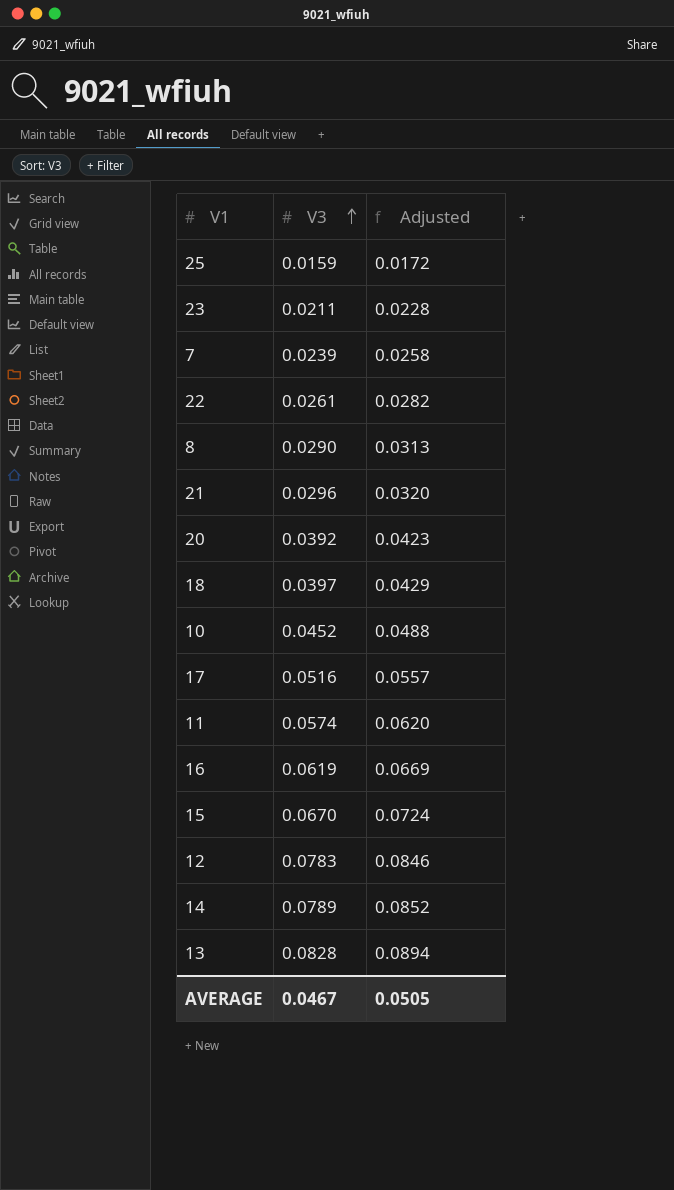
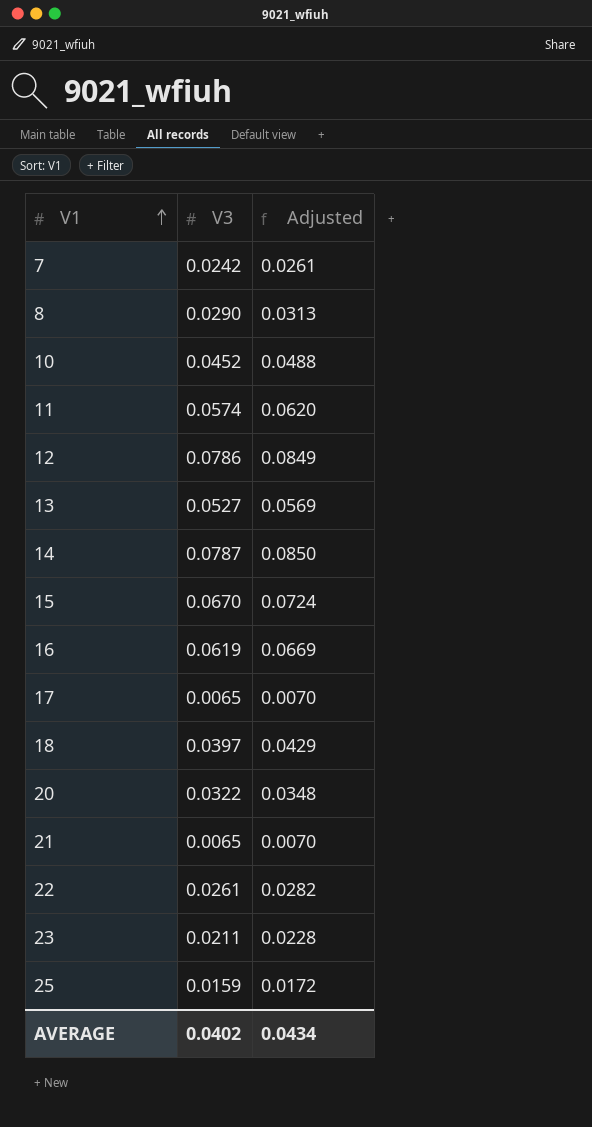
row order: V3 ascending -> V1 ascending
7 | V3: 0.0239 -> 0.0242
7 | Adjusted: 0.0258 -> 0.0261
12 | V3: 0.0783 -> 0.0786
12 | Adjusted: 0.0846 -> 0.0849
13 | V3: 0.0828 -> 0.0527
13 | Adjusted: 0.0894 -> 0.0569
14 | V3: 0.0789 -> 0.0787
14 | Adjusted: 0.0852 -> 0.0850
17 | V3: 0.0516 -> 0.0065
17 | Adjusted: 0.0557 -> 0.0070
20 | V3: 0.0392 -> 0.0322
20 | Adjusted: 0.0423 -> 0.0348
21 | V3: 0.0296 -> 0.0065
21 | Adjusted: 0.0320 -> 0.0070
AVERAGE | V3: 0.0467 -> 0.0402
AVERAGE | Adjusted: 0.0505 -> 0.0434

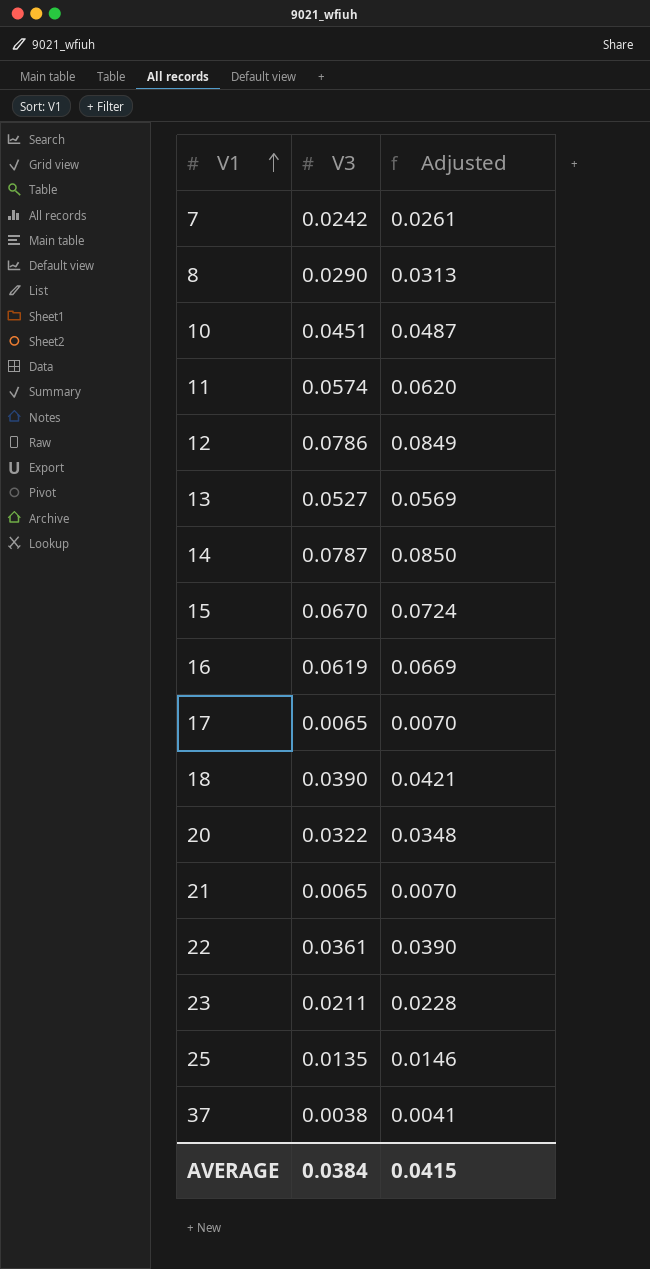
10 | V3: 0.0452 -> 0.0451
10 | Adjusted: 0.0488 -> 0.0487
18 | V3: 0.0397 -> 0.0390
18 | Adjusted: 0.0429 -> 0.0421
22 | V3: 0.0261 -> 0.0361
22 | Adjusted: 0.0282 -> 0.0390
25 | V3: 0.0159 -> 0.0135
25 | Adjusted: 0.0172 -> 0.0146
row 37: none -> 0.0038 | 0.0041
AVERAGE | V3: 0.0402 -> 0.0384
AVERAGE | Adjusted: 0.0434 -> 0.0415

